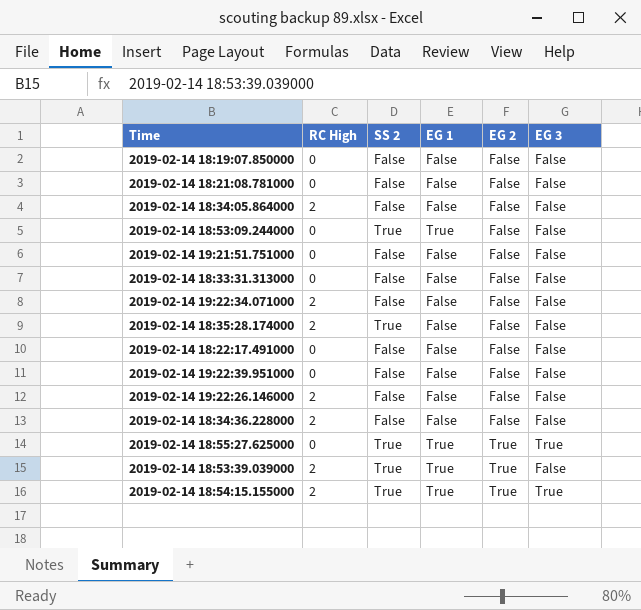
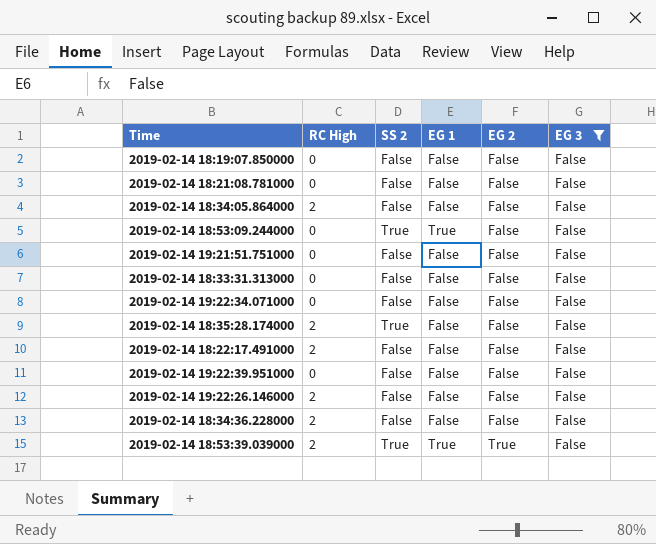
filter: none -> EG 3 = False
2019-02-14 19:22:34.071000 | RC High: 2 -> 0
2019-02-14 18:22:17.491000 | RC High: 0 -> 2

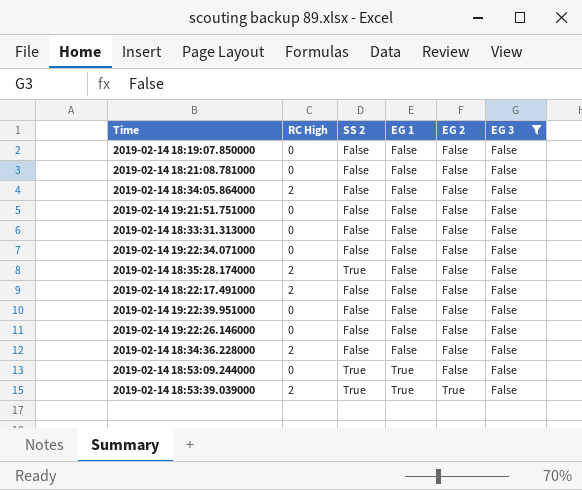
row order: EG 2 ascending -> EG 1 ascending
2019-02-14 19:22:26.146000 | RC High: 2 -> 0

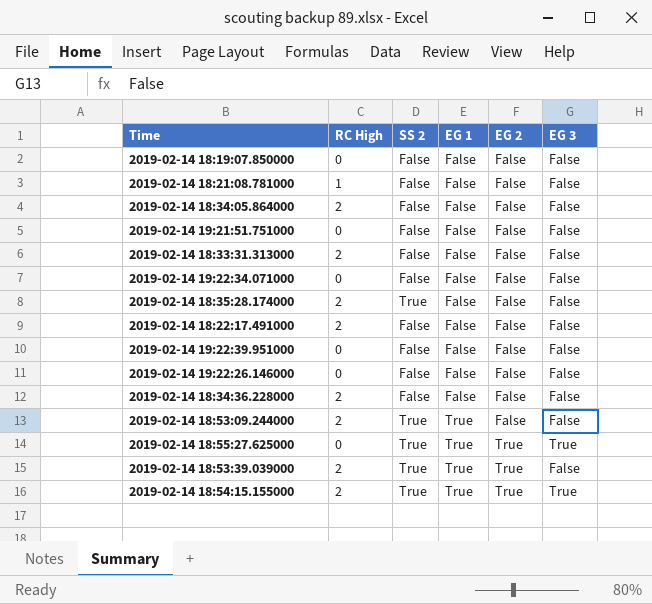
filter: EG 3 = False -> none
2019-02-14 18:21:08.781000 | RC High: 0 -> 1
2019-02-14 18:33:31.313000 | RC High: 0 -> 2
2019-02-14 18:53:09.244000 | RC High: 0 -> 2

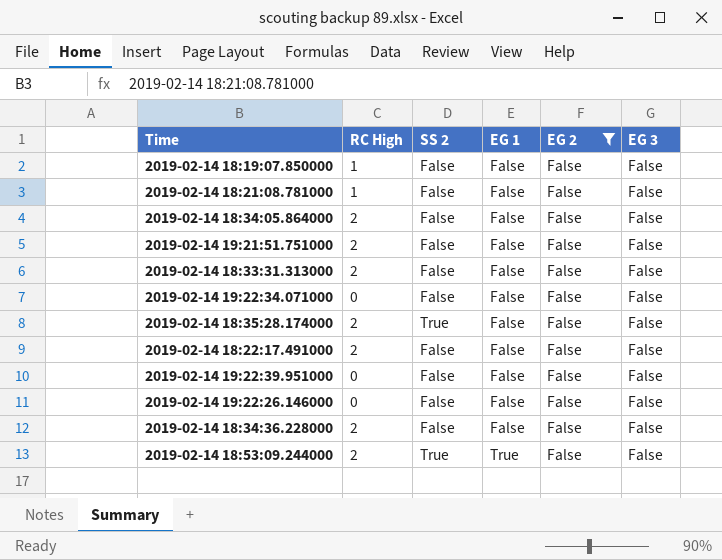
filter: none -> EG 2 = False
2019-02-14 18:19:07.850000 | RC High: 0 -> 1
2019-02-14 19:21:51.751000 | RC High: 0 -> 2

